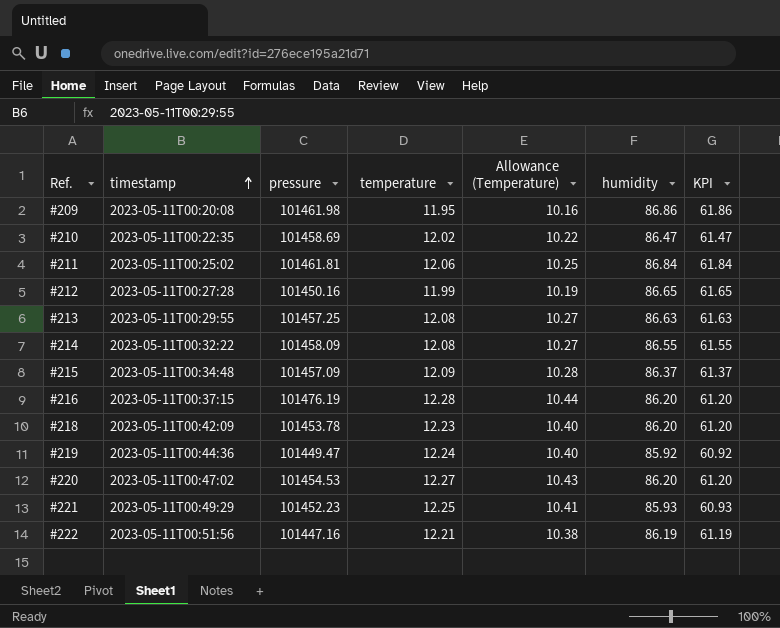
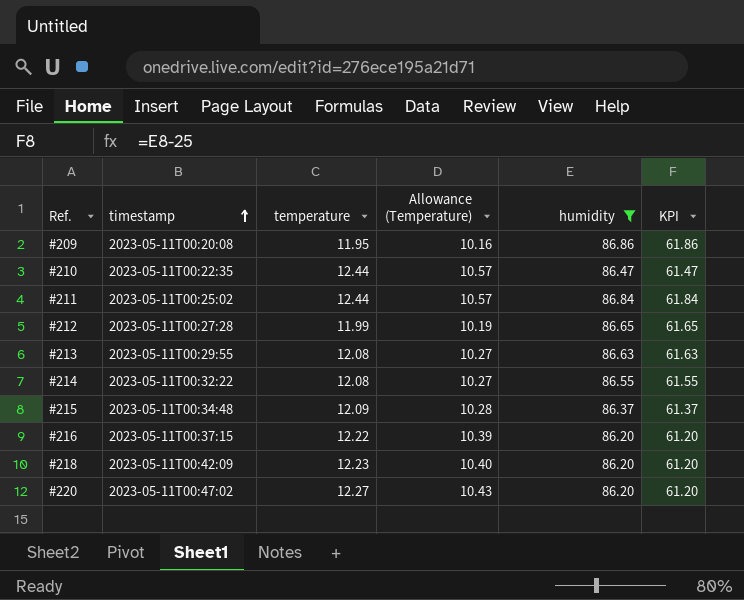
filter: none -> humidity >= 86.20
column pressure | position: 3 -> none
#210 | temperature: 12.02 -> 12.44
#210 | Allowance (Temperature): 10.22 -> 10.57
#211 | temperature: 12.06 -> 12.44
#211 | Allowance (Temperature): 10.25 -> 10.57
#216 | temperature: 12.28 -> 12.22
#216 | Allowance (Temperature): 10.44 -> 10.39

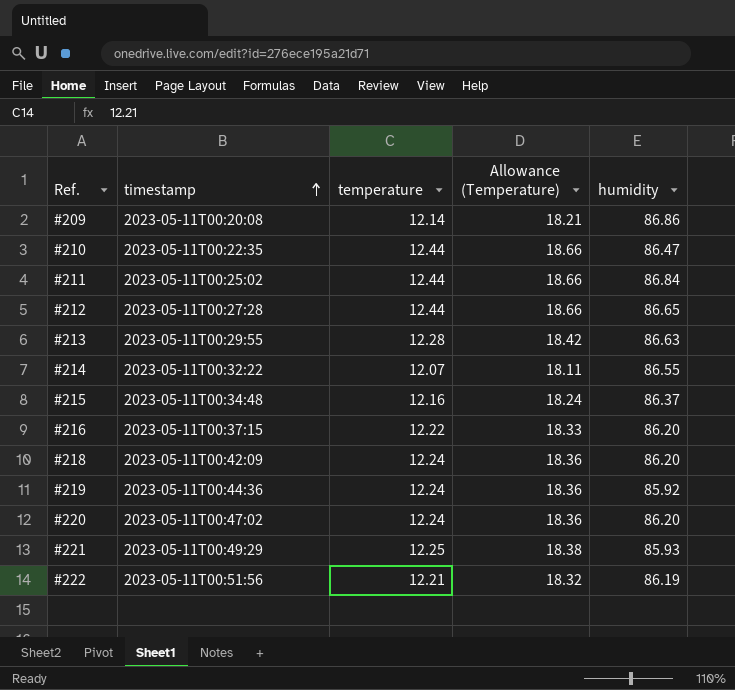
filter: humidity >= 86.20 -> none
column KPI | formula: [humidity] - 25 -> none
column Allowance (Temperature) | formula: [temperature] * 0.85 -> [temperature] * 1.5
#209 | temperature: 11.95 -> 12.14
#212 | temperature: 11.99 -> 12.44
#213 | temperature: 12.08 -> 12.28
#214 | temperature: 12.08 -> 12.07
#215 | temperature: 12.09 -> 12.16
#218 | temperature: 12.23 -> 12.24
#220 | temperature: 12.27 -> 12.24

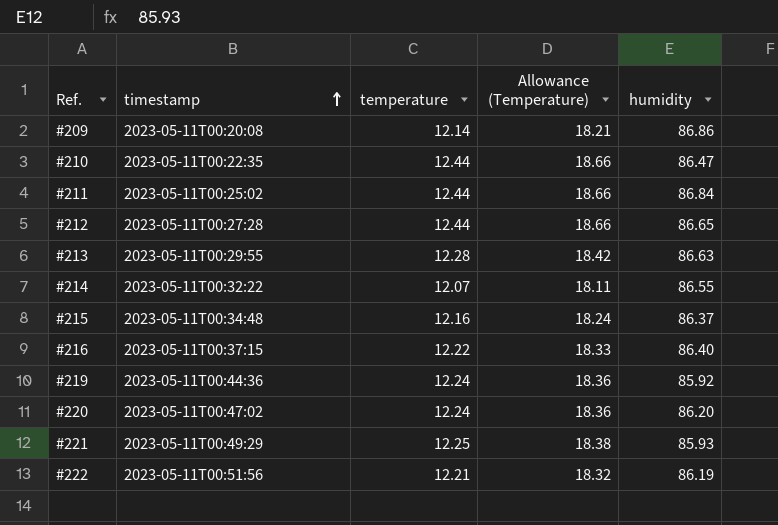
row #218: 2023-05-11T00:42:09 | 12.24 | 18.36 | 86.20 -> none
#216 | humidity: 86.20 -> 86.40

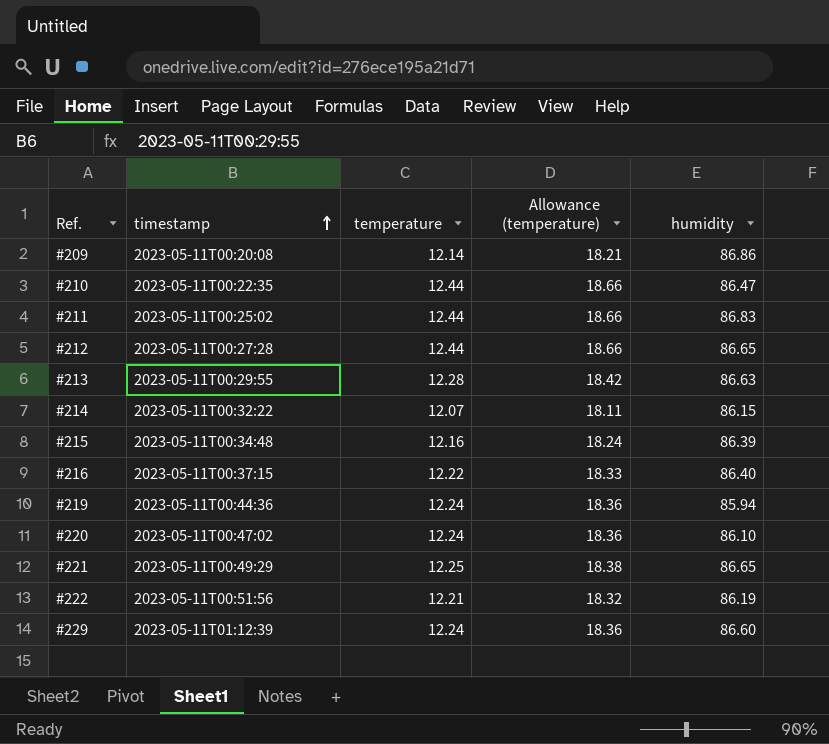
column name: Allowance (Temperature) -> Allowance (temperature)
#211 | humidity: 86.84 -> 86.83
#214 | humidity: 86.55 -> 86.15
#215 | humidity: 86.37 -> 86.39
#219 | humidity: 85.92 -> 85.94
#220 | humidity: 86.20 -> 86.10
#221 | humidity: 85.93 -> 86.65
row #229: none -> 2023-05-11T01:12:39 | 12.24 | 18.36 | 86.60

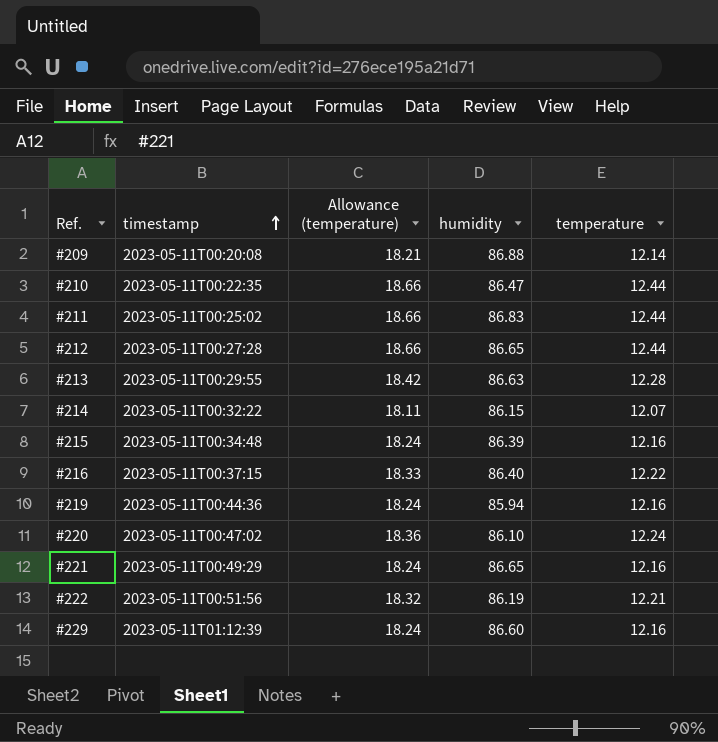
column temperature | position: 3 -> 5
#209 | humidity: 86.86 -> 86.88
#219 | Allowance (temperature): 18.36 -> 18.24
#219 | temperature: 12.24 -> 12.16
#221 | Allowance (temperature): 18.38 -> 18.24
#221 | temperature: 12.25 -> 12.16
#229 | Allowance (temperature): 18.36 -> 18.24
#229 | temperature: 12.24 -> 12.16

